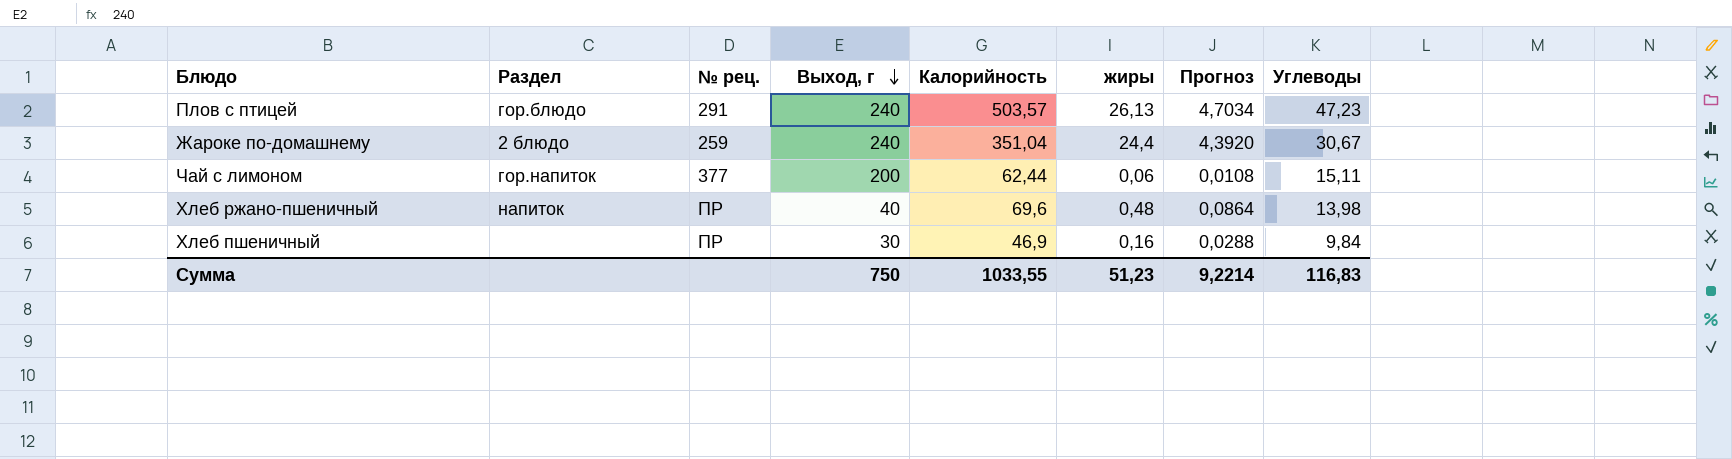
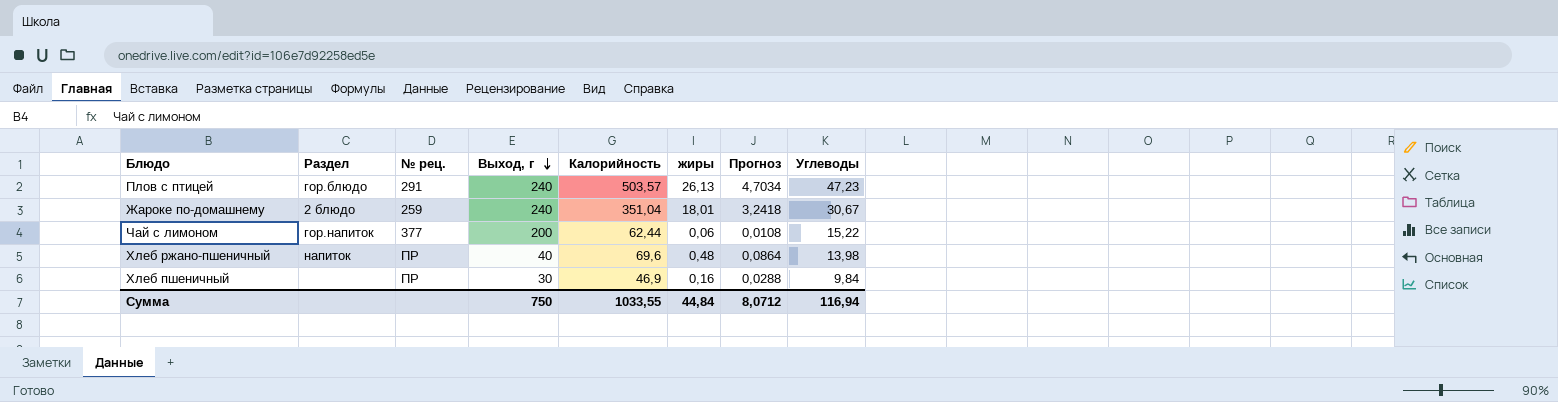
Жароке по-домашнему | жиры: 24,4 -> 18,01
Жароке по-домашнему | Прогноз: 4,3920 -> 3,2418
Чай с лимоном | Углеводы: 15,11 -> 15,22
Сумма | жиры: 51,23 -> 44,84
Сумма | Прогноз: 9,2214 -> 8,0712
Сумма | Углеводы: 116,83 -> 116,94

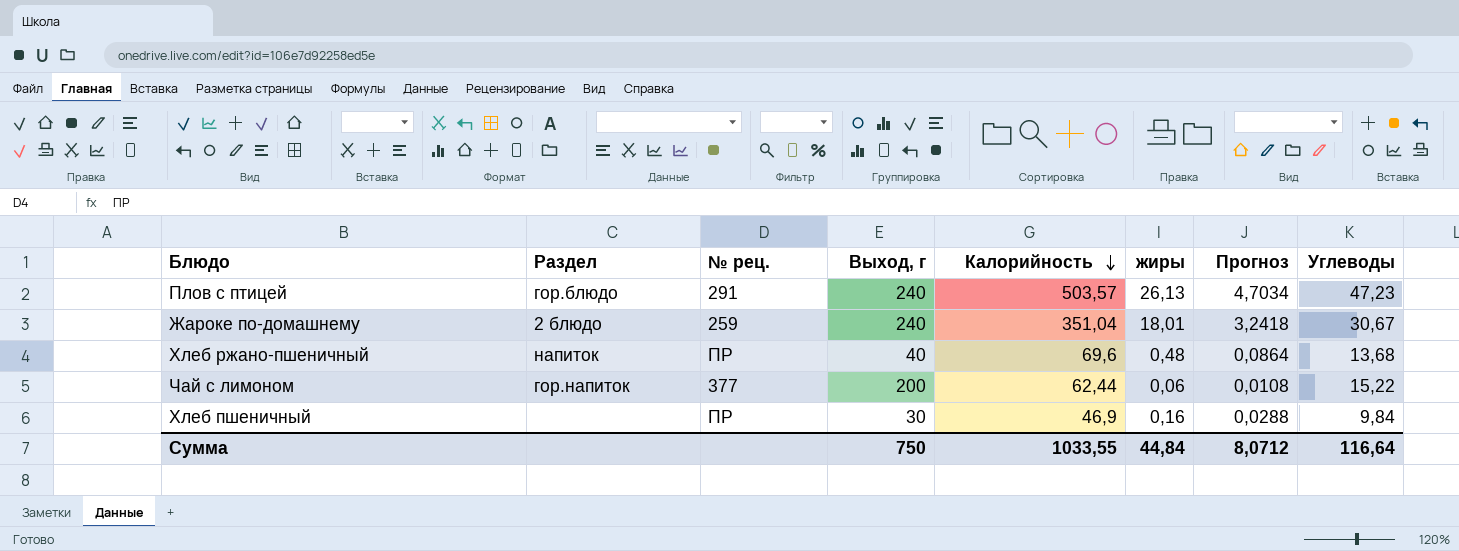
row order: Выход, г descending -> Калорийность descending
Хлеб ржано-пшеничный | Углеводы: 13,98 -> 13,68
Сумма | Углеводы: 116,94 -> 116,64

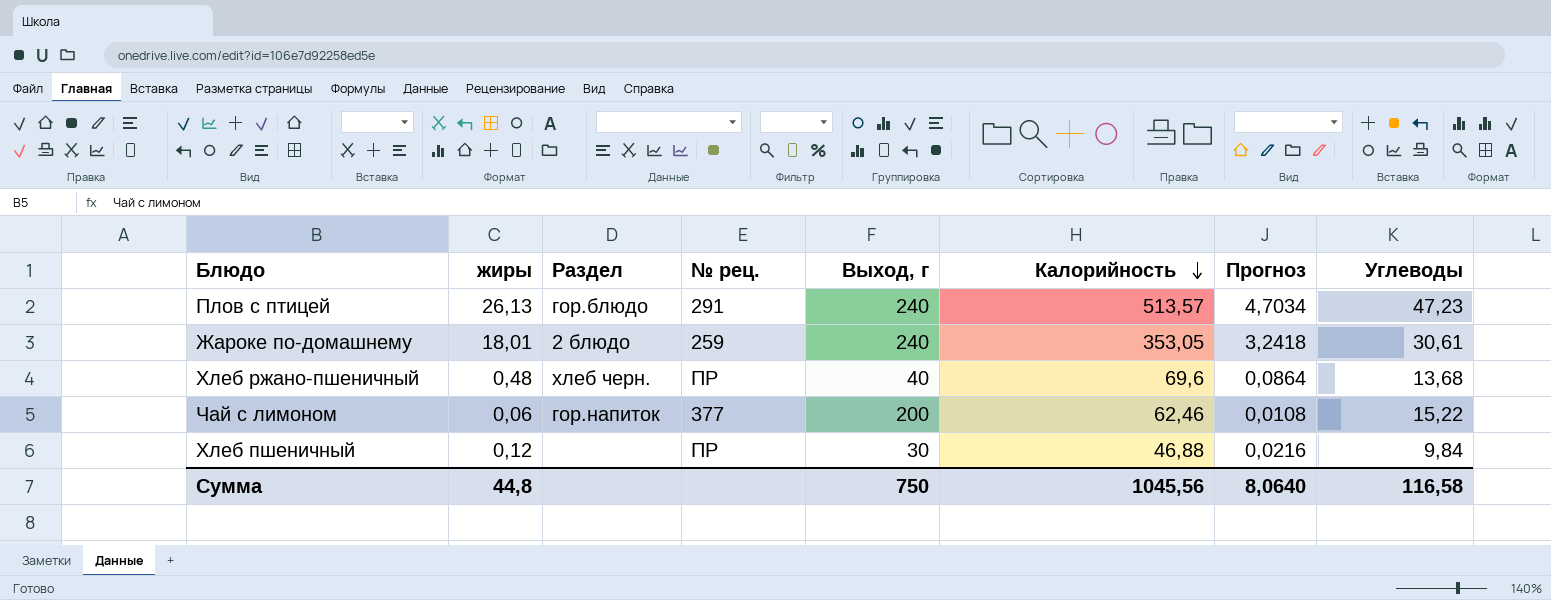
column жиры | position: 6 -> 2
Плов с птицей | Калорийность: 503,57 -> 513,57
Жароке по-домашнему | Калорийность: 351,04 -> 353,05
Жароке по-домашнему | Углеводы: 30,67 -> 30,61
Хлеб ржано-пшеничный | Раздел: напиток -> хлеб черн.
Чай с лимоном | Калорийность: 62,44 -> 62,46
Хлеб пшеничный | жиры: 0,16 -> 0,12
Хлеб пшеничный | Калорийность: 46,9 -> 46,88
Хлеб пшеничный | Прогноз: 0,0288 -> 0,0216
Сумма | жиры: 44,84 -> 44,8
Сумма | Калорийность: 1033,55 -> 1045,56
Сумма | Прогноз: 8,0712 -> 8,0640
Сумма | Углеводы: 116,64 -> 116,58

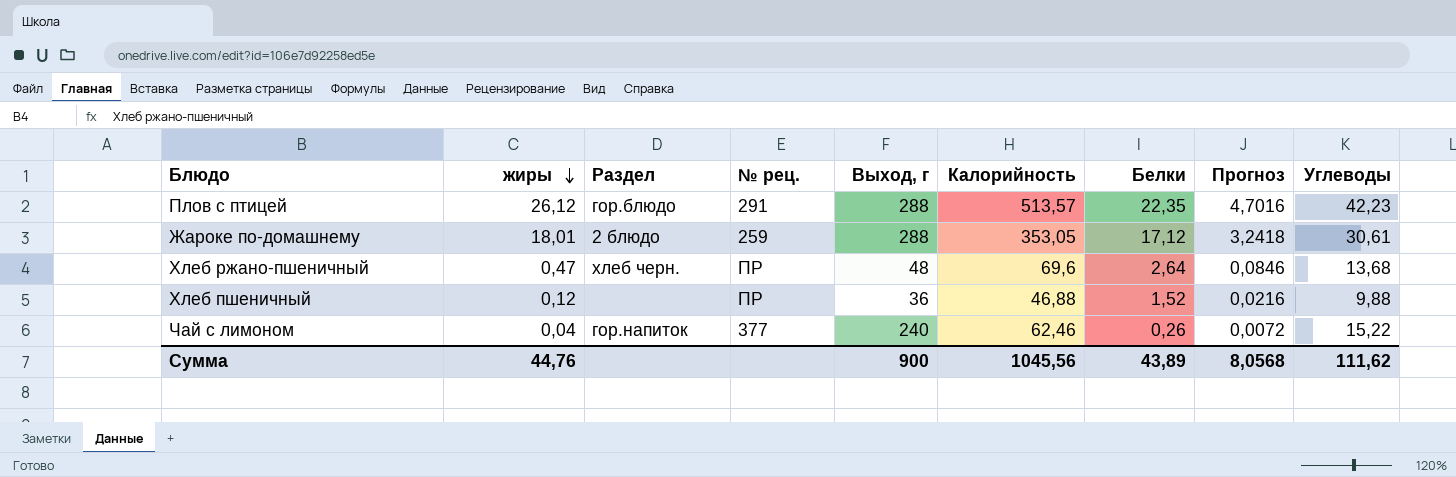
row order: Калорийность descending -> жиры descending
column Белки | position: none -> 7
Плов с птицей | жиры: 26,13 -> 26,12
Плов с птицей | Выход, г: 240 -> 288
Плов с птицей | Прогноз: 4,7034 -> 4,7016
Плов с птицей | Углеводы: 47,23 -> 42,23
Жароке по-домашнему | Выход, г: 240 -> 288
Хлеб ржано-пшеничный | жиры: 0,48 -> 0,47
Хлеб ржано-пшеничный | Выход, г: 40 -> 48
Хлеб ржано-пшеничный | Прогноз: 0,0864 -> 0,0846
Хлеб пшеничный | Выход, г: 30 -> 36
Хлеб пшеничный | Углеводы: 9,84 -> 9,88
Чай с лимоном | жиры: 0,06 -> 0,04
Чай с лимоном | Выход, г: 200 -> 240
Чай с лимоном | Прогноз: 0,0108 -> 0,0072
Сумма | жиры: 44,8 -> 44,76
Сумма | Выход, г: 750 -> 900
Сумма | Прогноз: 8,0640 -> 8,0568
Сумма | Углеводы: 116,58 -> 111,62

